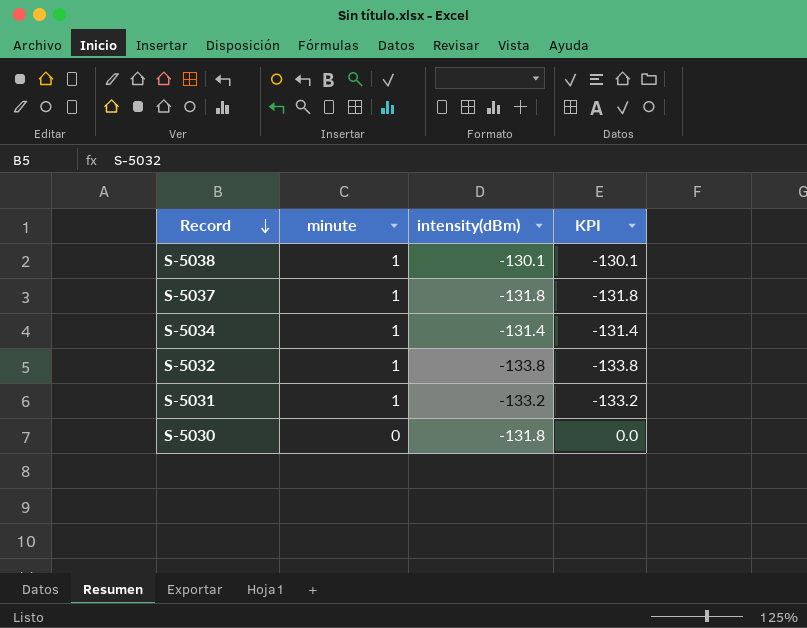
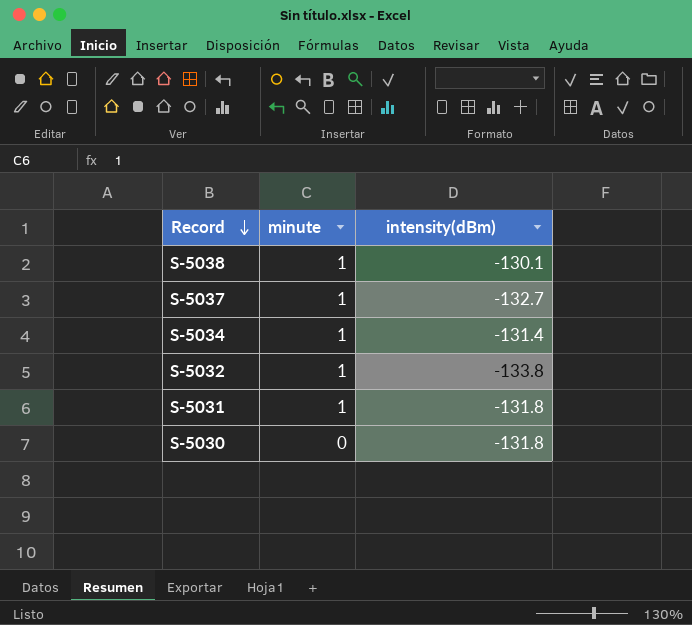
column KPI | formula: [minute] * [intensity(dBm)] -> none
S-5037 | intensity(dBm): -131.8 -> -132.7
S-5031 | intensity(dBm): -133.2 -> -131.8

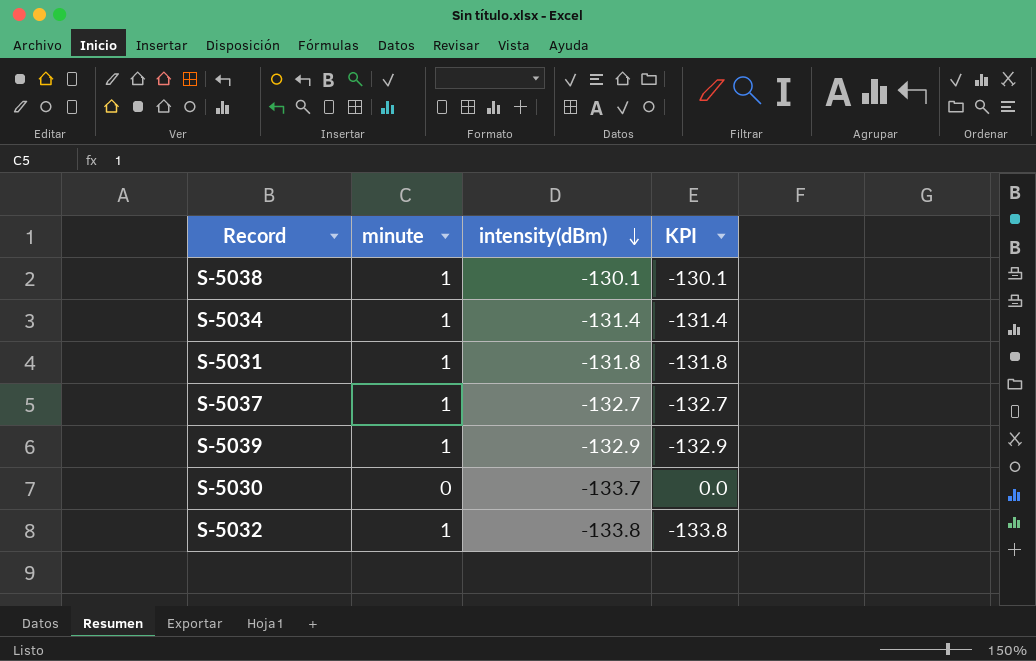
row order: Record descending -> intensity(dBm) descending
column KPI | formula: none -> [minute] * [intensity(dBm)]
row S-5039: none -> 1 | -132.9 | -132.9
S-5030 | intensity(dBm): -131.8 -> -133.7

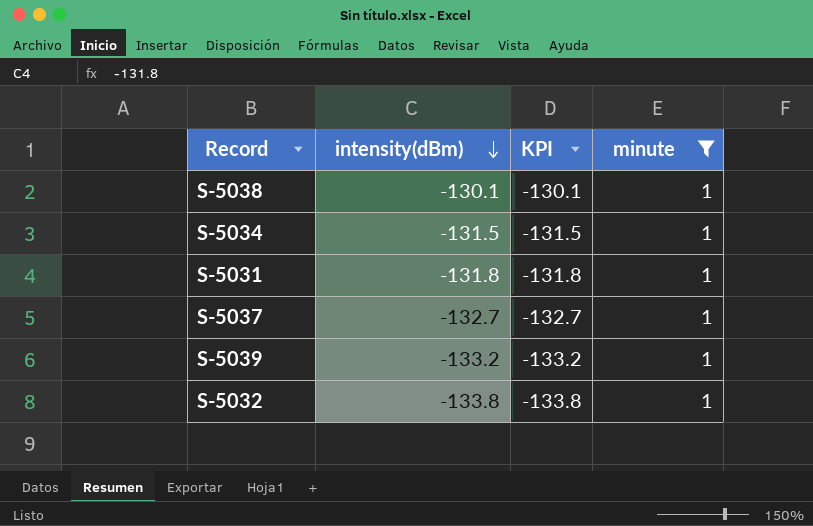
filter: none -> minute = 1
column minute | position: 2 -> 4
S-5034 | intensity(dBm): -131.4 -> -131.5
S-5034 | KPI: -131.4 -> -131.5
S-5039 | intensity(dBm): -132.9 -> -133.2
S-5039 | KPI: -132.9 -> -133.2

